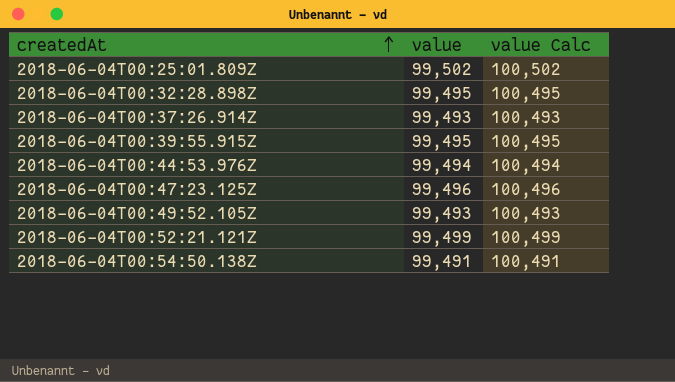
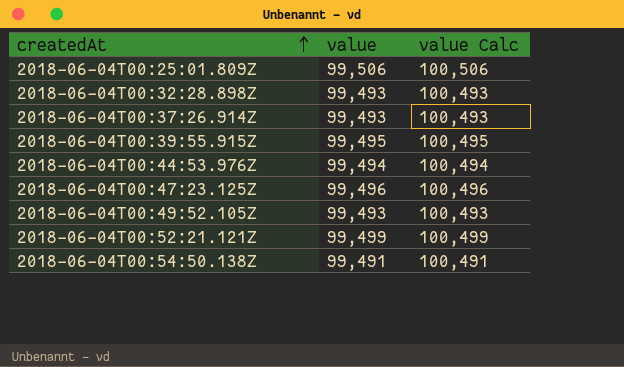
2018-06-04T00:25:01.809Z | value: 99,502 -> 99,506
2018-06-04T00:25:01.809Z | value Calc: 100,502 -> 100,506
2018-06-04T00:32:28.898Z | value: 99,495 -> 99,493
2018-06-04T00:32:28.898Z | value Calc: 100,495 -> 100,493

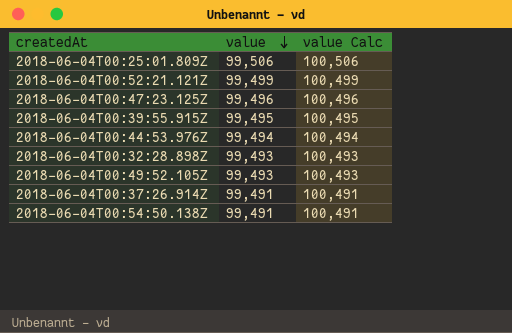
row order: createdAt ascending -> value descending
2018-06-04T00:37:26.914Z | value: 99,493 -> 99,491
2018-06-04T00:37:26.914Z | value Calc: 100,493 -> 100,491

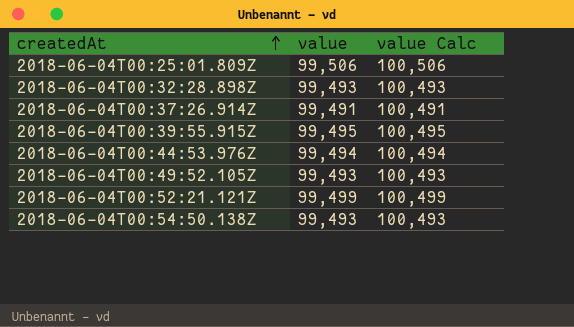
row order: value descending -> createdAt ascending
row 2018-06-04T00:47:23.125Z: 99,496 | 100,496 -> none
2018-06-04T00:54:50.138Z | value: 99,491 -> 99,493
2018-06-04T00:54:50.138Z | value Calc: 100,491 -> 100,493

